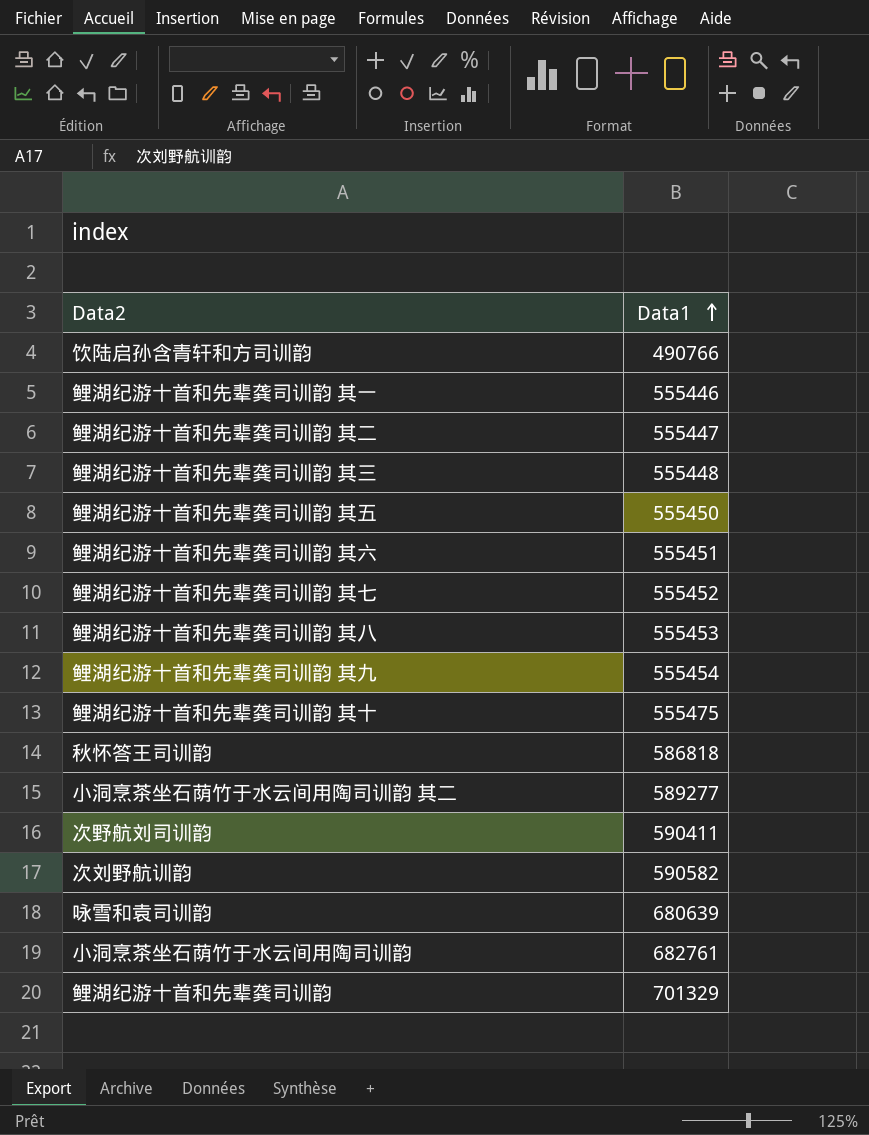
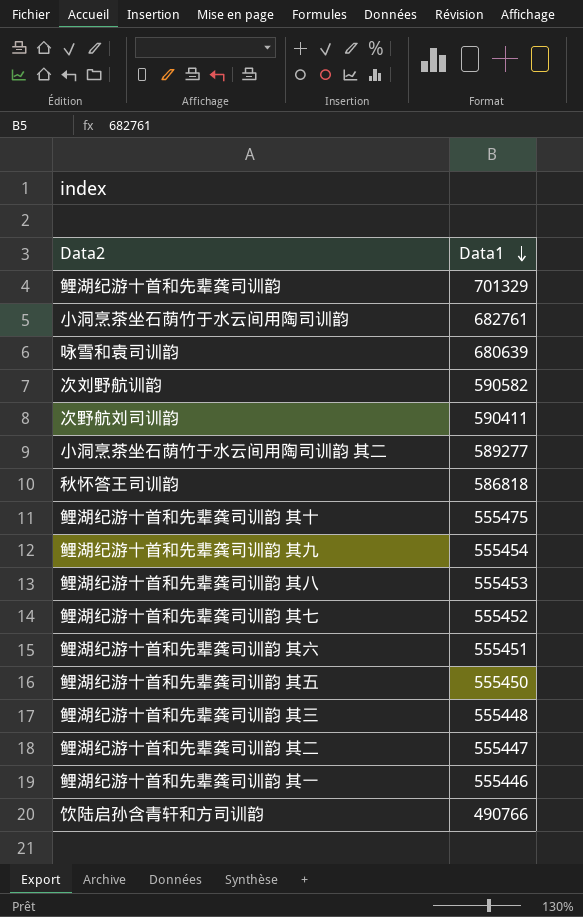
row order: Data1 ascending -> Data1 descending

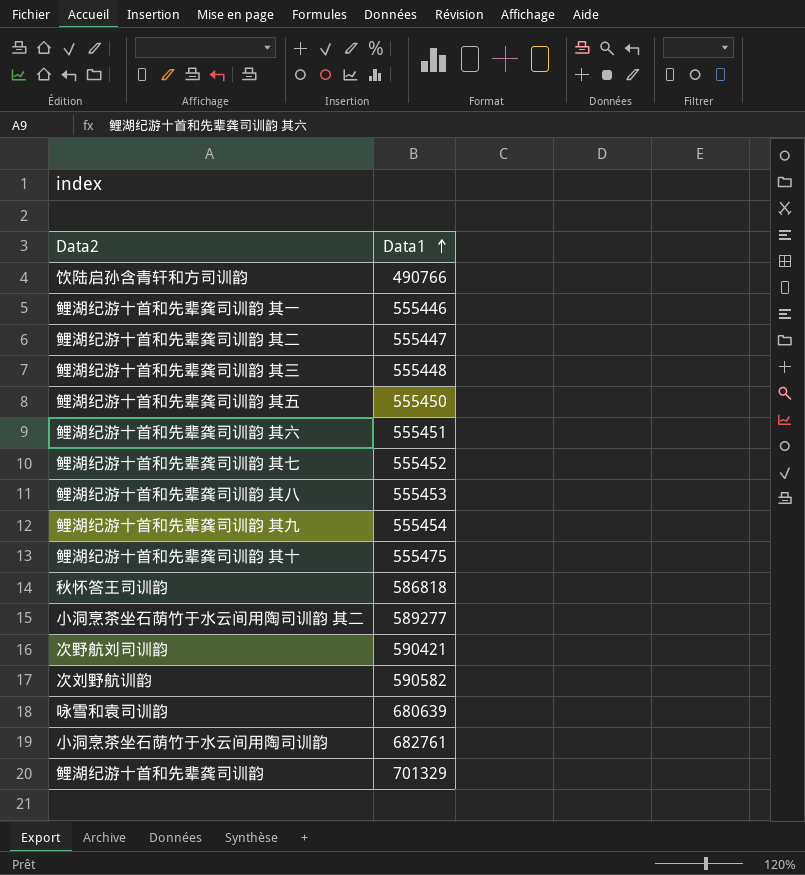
row order: Data1 descending -> Data1 ascending
次野航刘司训韵 | Data1: 590411 -> 590421

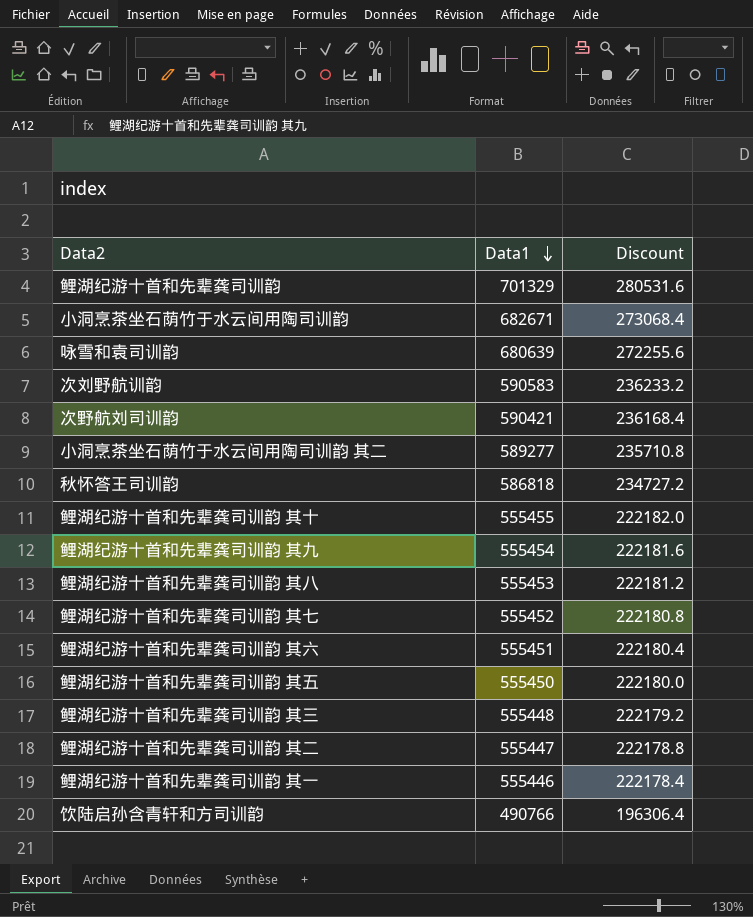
row order: Data1 ascending -> Data1 descending
column Discount | formula: none -> [Data1] * 0.4
小洞烹茶坐石荫竹于水云间用陶司训韵 | Data1: 682761 -> 682671
次刘野航训韵 | Data1: 590582 -> 590583
鲤湖纪游十首和先辈龚司训韵 其十 | Data1: 555475 -> 555455

